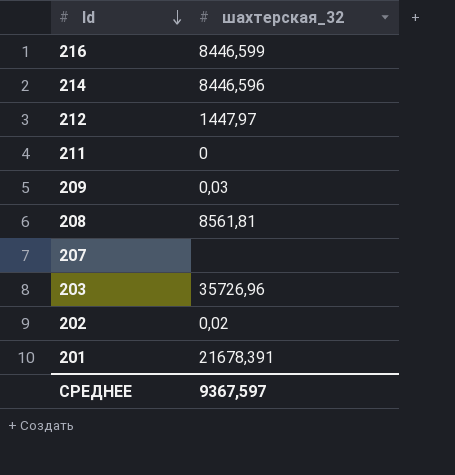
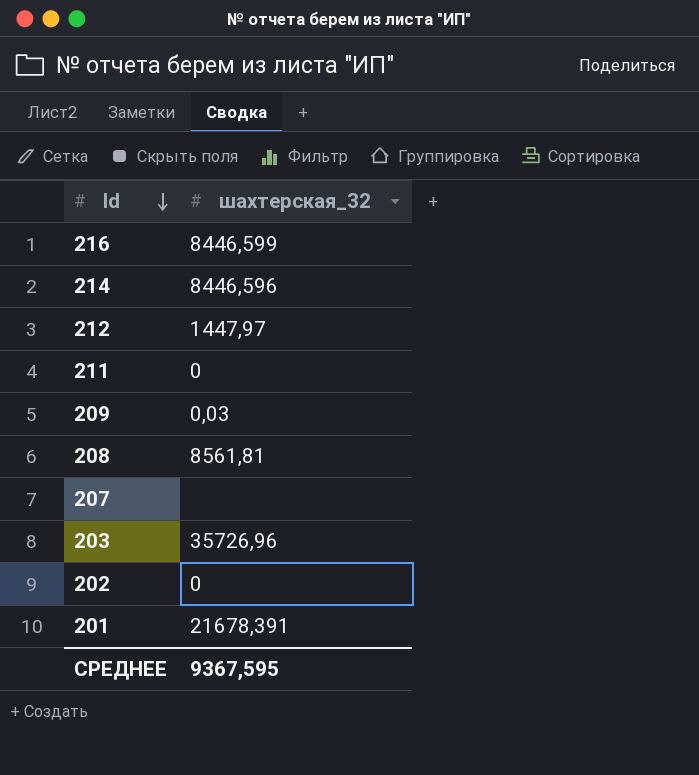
202 | шахтерская_32: 0,02 -> 0
СРЕДНЕЕ | шахтерская_32: 9367,597 -> 9367,595

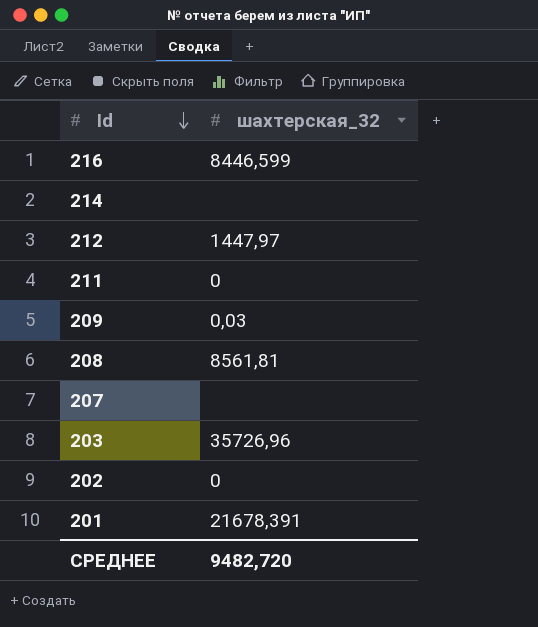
214 | шахтерская_32: 8446,596 -> none
СРЕДНЕЕ | шахтерская_32: 9367,595 -> 9482,720

